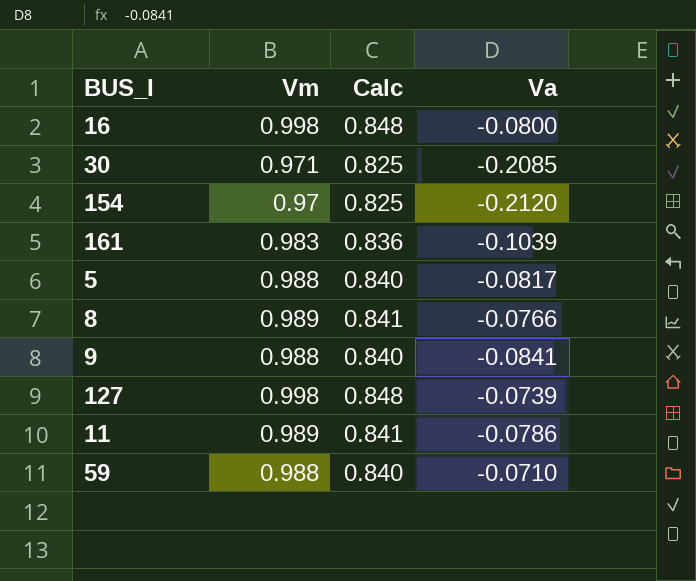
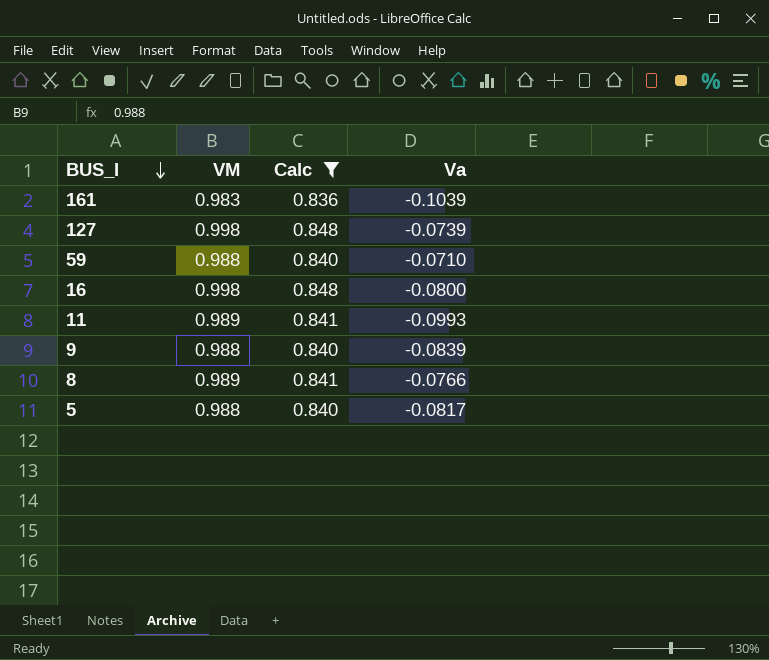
filter: none -> Calc != 0.825
row order: none -> BUS_I descending
column name: Vm -> VM
11 | Va: -0.0786 -> -0.0993
9 | Va: -0.0841 -> -0.0839

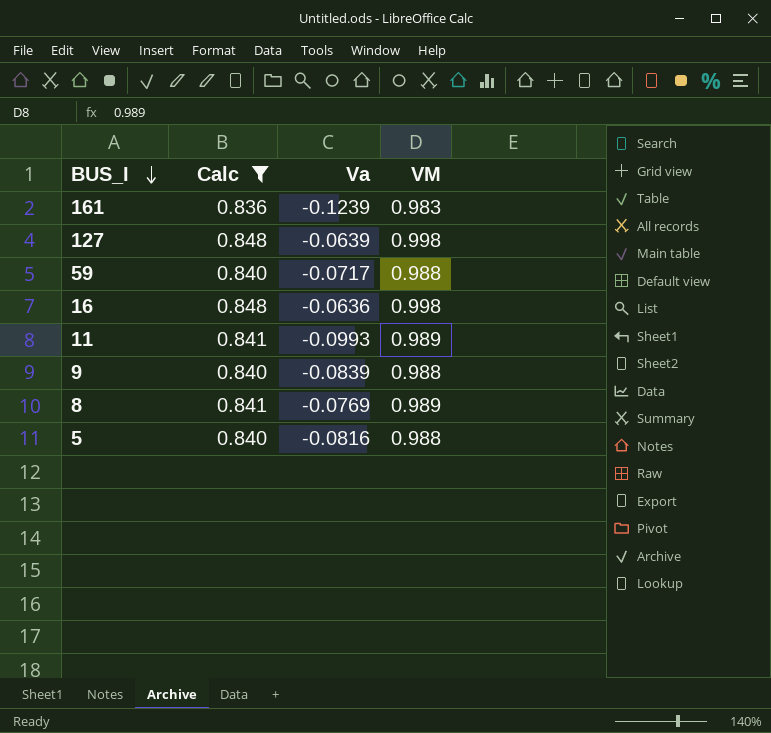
column VM | position: 2 -> 4
161 | Va: -0.1039 -> -0.1239
127 | Va: -0.0739 -> -0.0639
59 | Va: -0.0710 -> -0.0717
16 | Va: -0.0800 -> -0.0636
8 | Va: -0.0766 -> -0.0769
5 | Va: -0.0817 -> -0.0816

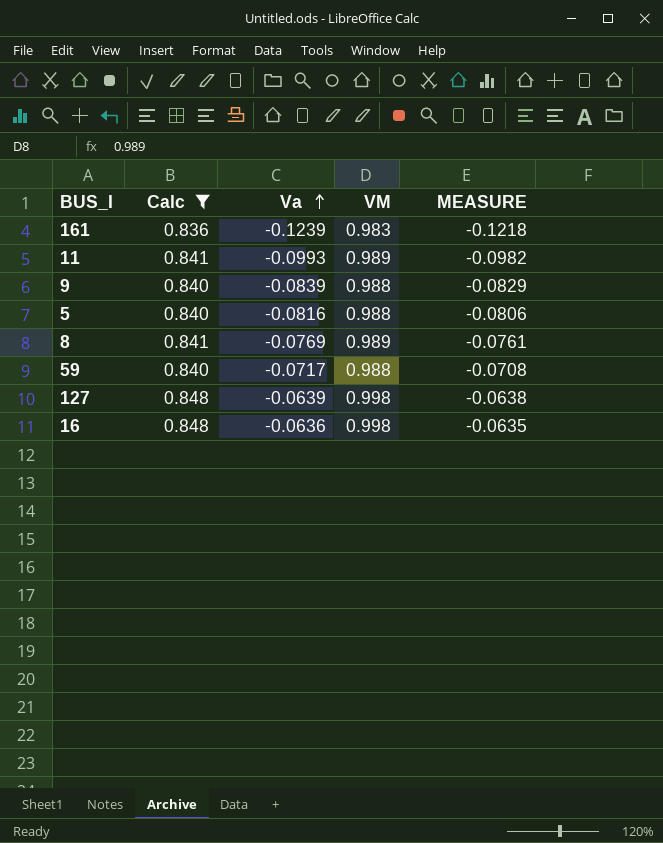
row order: BUS_I descending -> Va ascending
column MEASURE | formula: none -> [Va] * [VM]

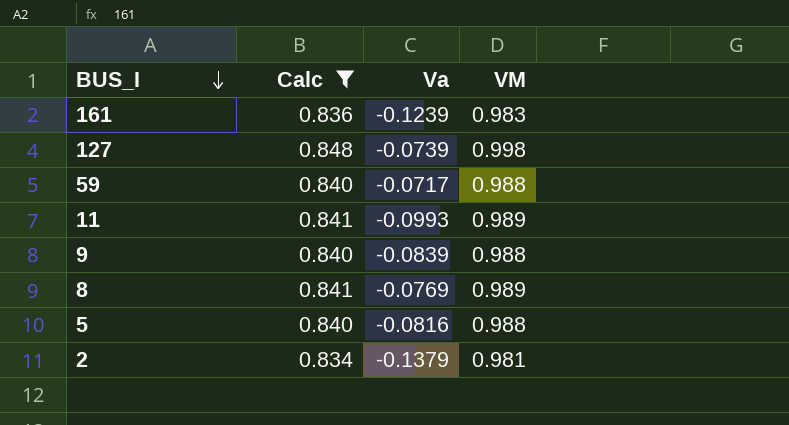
row order: Va ascending -> BUS_I descending
column MEASURE | formula: [Va] * [VM] -> none
row 16: 0.848 | -0.0636 | 0.998 | -0.0635 -> none
127 | Va: -0.0639 -> -0.0739
row 2: none -> 0.834 | -0.1379 | 0.981

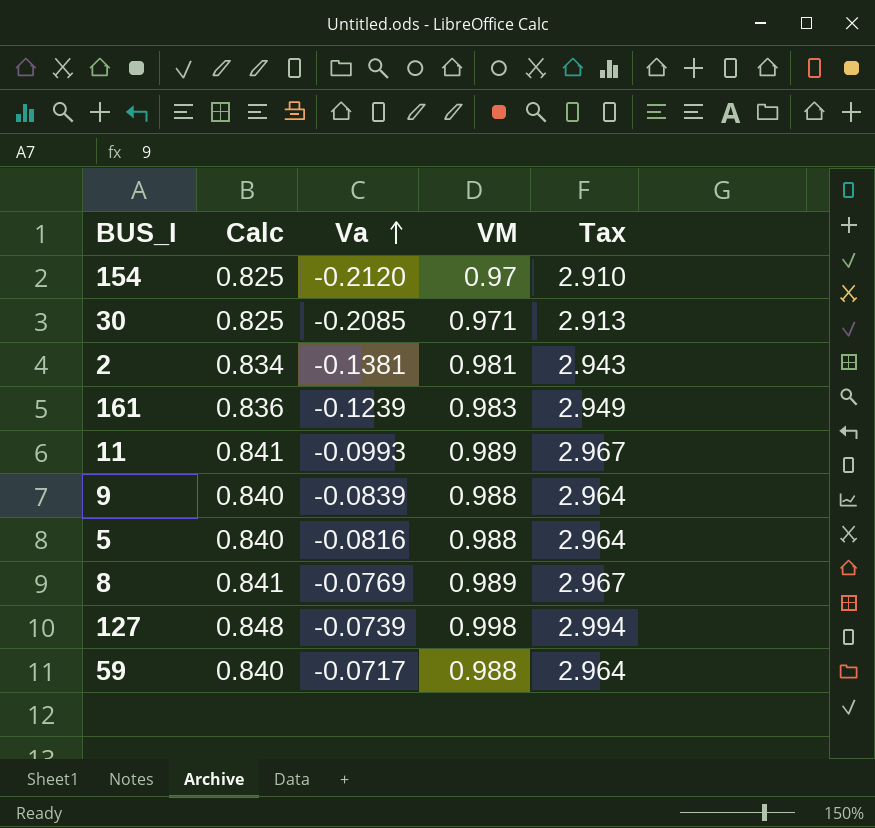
filter: Calc != 0.825 -> none
row order: BUS_I descending -> Va ascending
column Tax | formula: none -> [VM] * 3
2 | Va: -0.1379 -> -0.1381

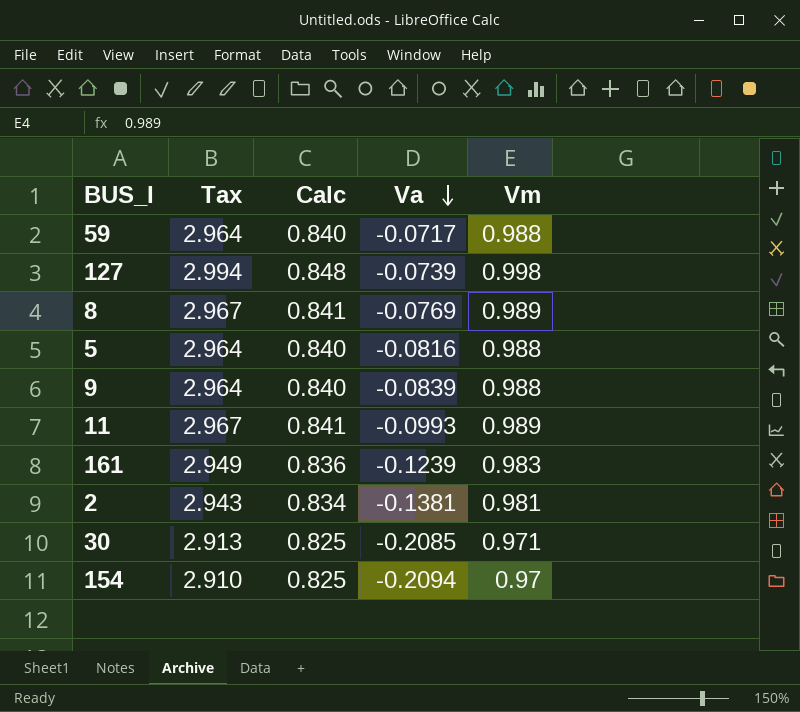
row order: Va ascending -> Va descending
column Tax | position: 5 -> 2
column name: VM -> Vm
154 | Va: -0.2120 -> -0.2094

